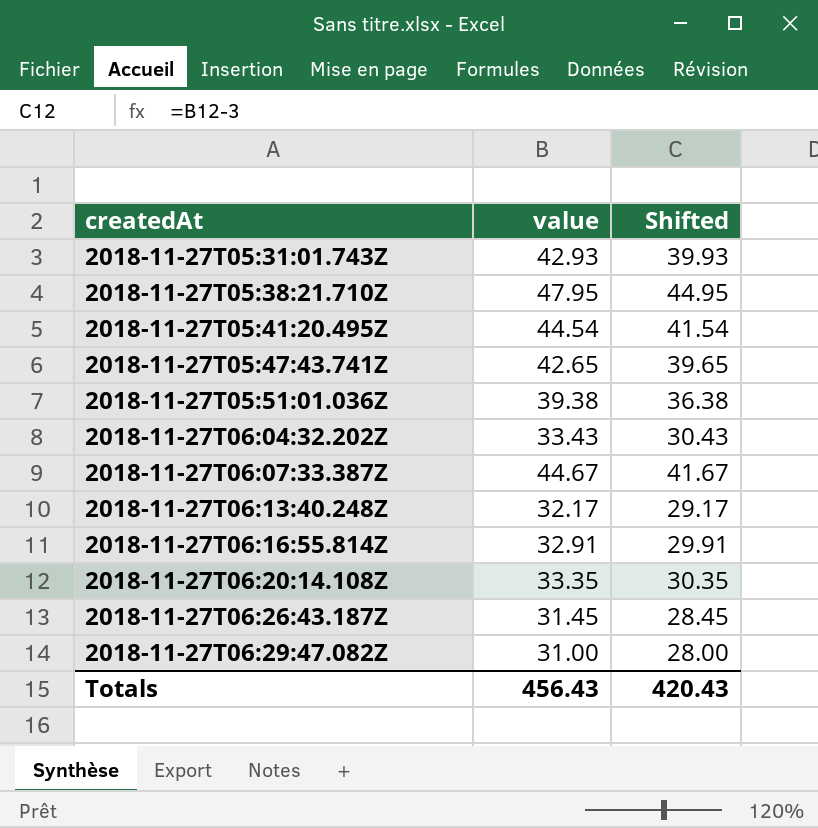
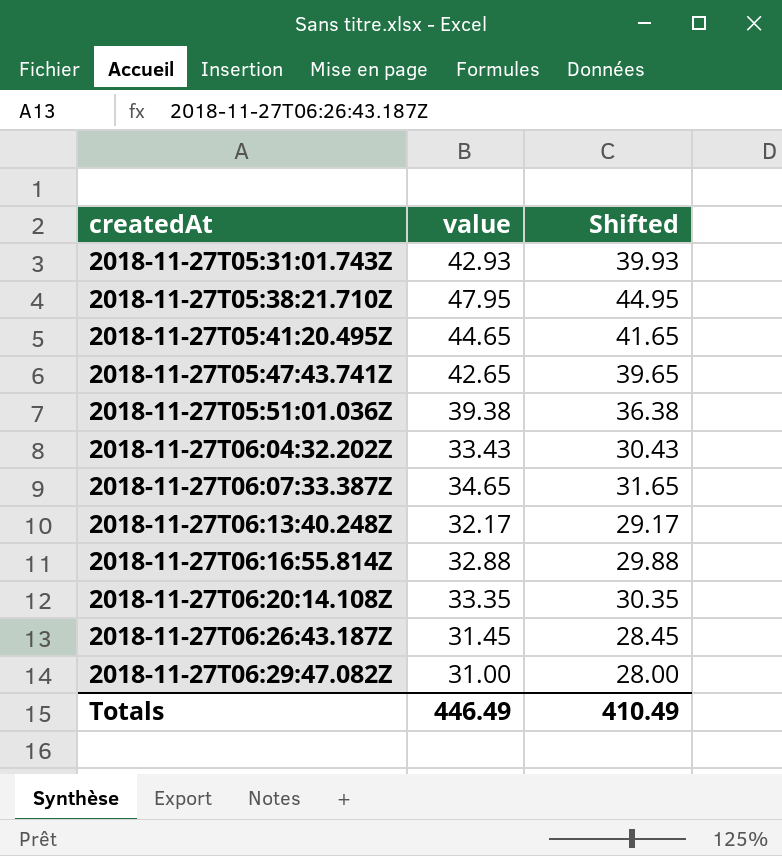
2018-11-27T05:41:20.495Z | value: 44.54 -> 44.65
2018-11-27T05:41:20.495Z | Shifted: 41.54 -> 41.65
2018-11-27T06:07:33.387Z | value: 44.67 -> 34.65
2018-11-27T06:07:33.387Z | Shifted: 41.67 -> 31.65
2018-11-27T06:16:55.814Z | value: 32.91 -> 32.88
2018-11-27T06:16:55.814Z | Shifted: 29.91 -> 29.88
Totals | value: 456.43 -> 446.49
Totals | Shifted: 420.43 -> 410.49

